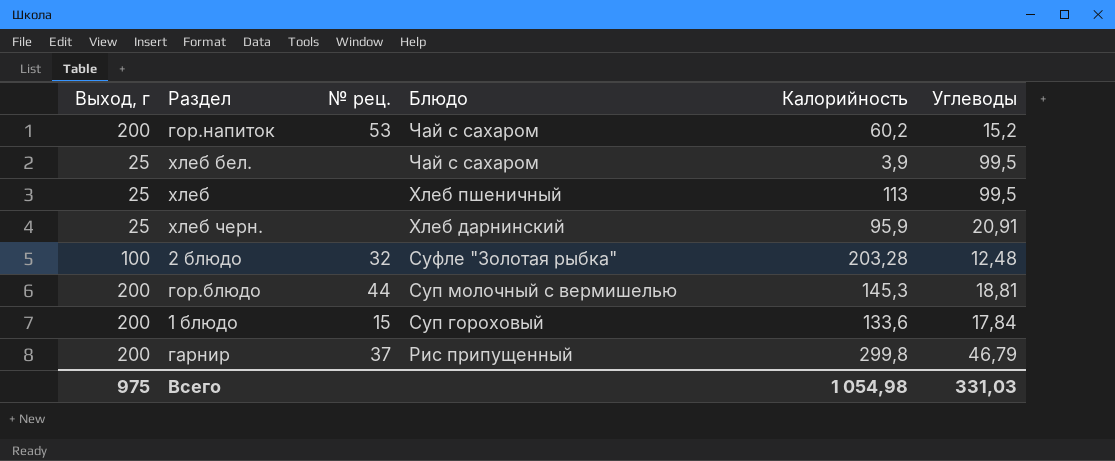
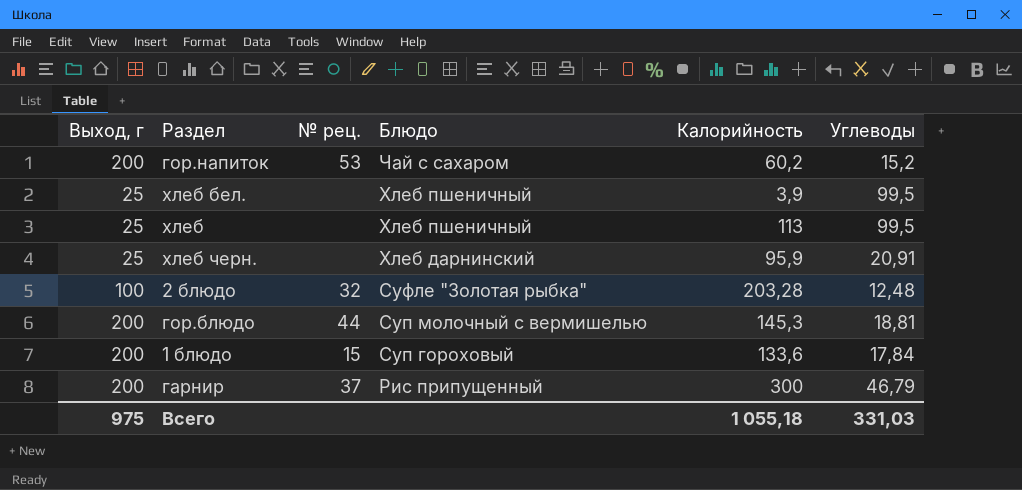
хлеб бел. | Блюдо: Чай с сахаром -> Хлеб пшеничный
гарнир | Калорийность: 299,8 -> 300
Всего | Калорийность: 1 054,98 -> 1 055,18

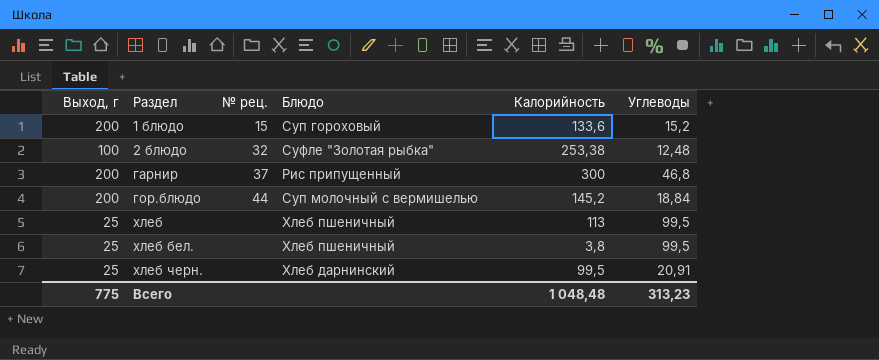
row order: Блюдо descending -> Раздел ascending
row гор.напиток: 200 | 53 | Чай с сахаром | 60,2 | 15,2 -> none
1 блюдо | Углеводы: 17,84 -> 15,2
2 блюдо | Калорийность: 203,28 -> 253,38
гарнир | Углеводы: 46,79 -> 46,8
гор.блюдо | Калорийность: 145,3 -> 145,2
гор.блюдо | Углеводы: 18,81 -> 18,84
хлеб бел. | Калорийность: 3,9 -> 3,8
хлеб черн. | Калорийность: 95,9 -> 99,5
Всего | Выход, г: 975 -> 775
Всего | Калорийность: 1 055,18 -> 1 048,48
Всего | Углеводы: 331,03 -> 313,23

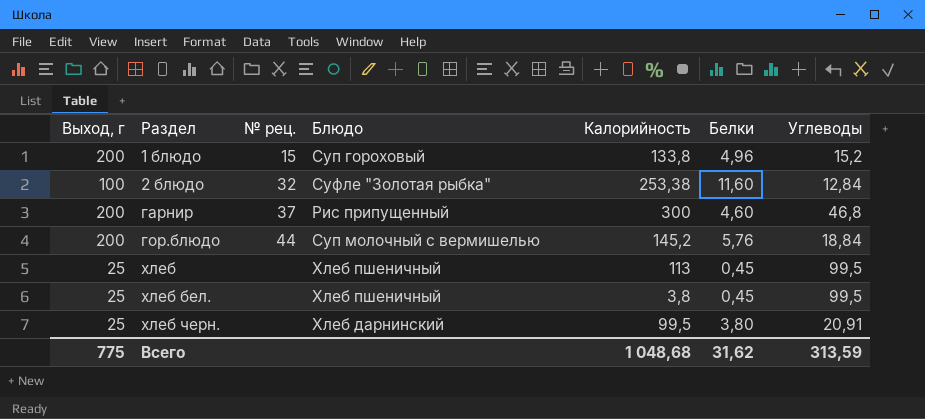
column Белки | position: none -> 6
1 блюдо | Калорийность: 133,6 -> 133,8
2 блюдо | Углеводы: 12,48 -> 12,84
Всего | Калорийность: 1 048,48 -> 1 048,68
Всего | Углеводы: 313,23 -> 313,59

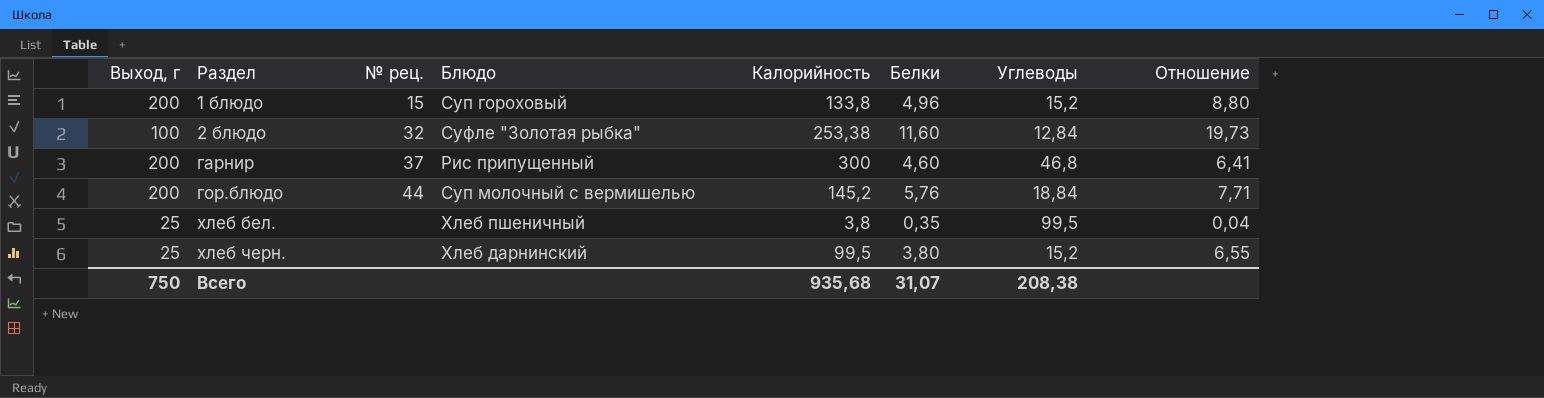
column Отношение | formula: none -> [Калорийность] / [Углеводы]
row хлеб: 25 | none | Хлеб пшеничный | 113 | 0,45 | 99,5 -> none
хлеб бел. | Белки: 0,45 -> 0,35
хлеб черн. | Углеводы: 20,91 -> 15,2
Всего | Выход, г: 775 -> 750
Всего | Калорийность: 1 048,68 -> 935,68
Всего | Белки: 31,62 -> 31,07
Всего | Углеводы: 313,59 -> 208,38

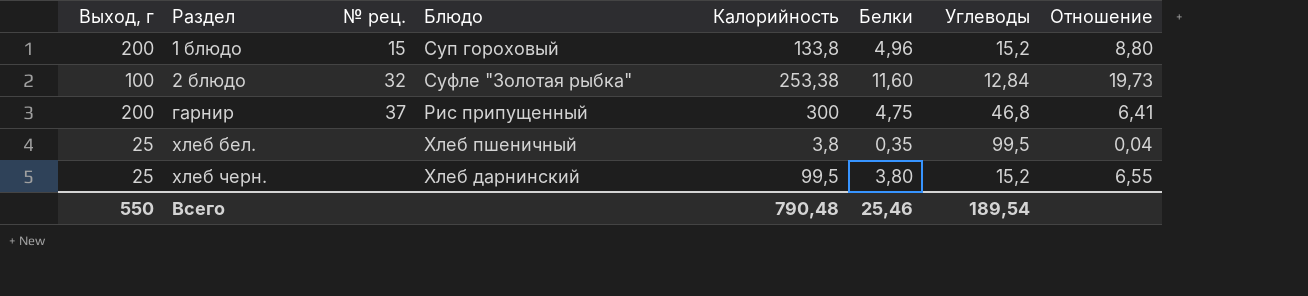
row гор.блюдо: 200 | 44 | Суп молочный с вермишелью | 145,2 | 5,76 | 18,84 | 7,71 -> none
гарнир | Белки: 4,60 -> 4,75
Всего | Выход, г: 750 -> 550
Всего | Калорийность: 935,68 -> 790,48
Всего | Белки: 31,07 -> 25,46
Всего | Углеводы: 208,38 -> 189,54

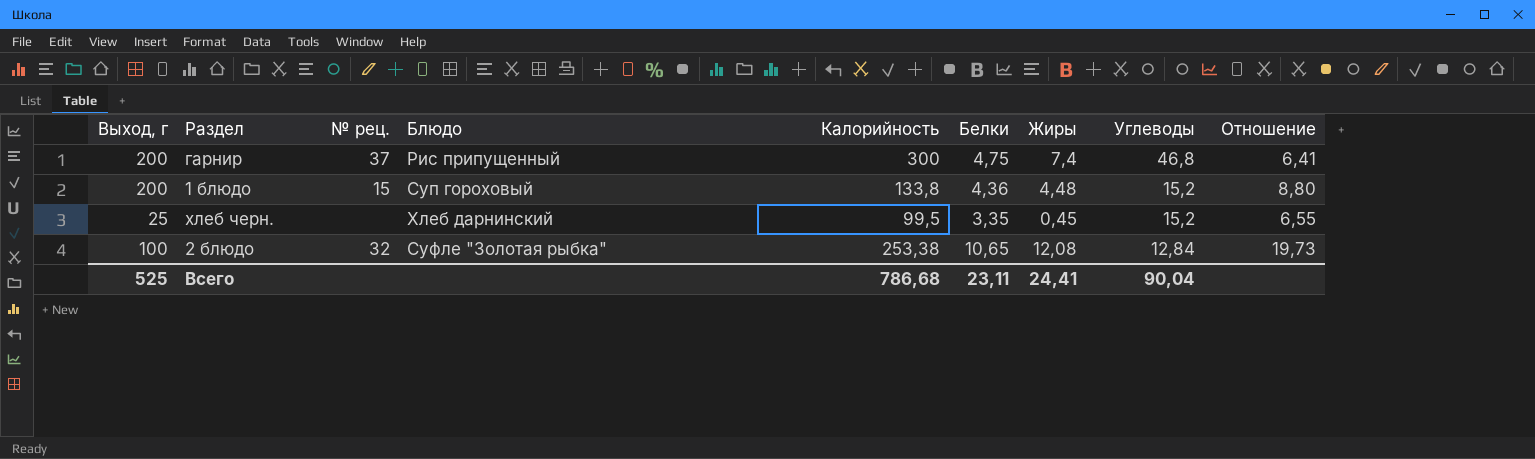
row order: Раздел ascending -> Углеводы descending
column Жиры | position: none -> 7
row хлеб бел.: 25 | none | Хлеб пшеничный | 3,8 | 0,35 | 99,5 | 0,04 -> none
1 блюдо | Белки: 4,96 -> 4,36
хлеб черн. | Белки: 3,80 -> 3,35
2 блюдо | Белки: 11,60 -> 10,65
Всего | Выход, г: 550 -> 525
Всего | Калорийность: 790,48 -> 786,68
Всего | Белки: 25,46 -> 23,11
Всего | Углеводы: 189,54 -> 90,04

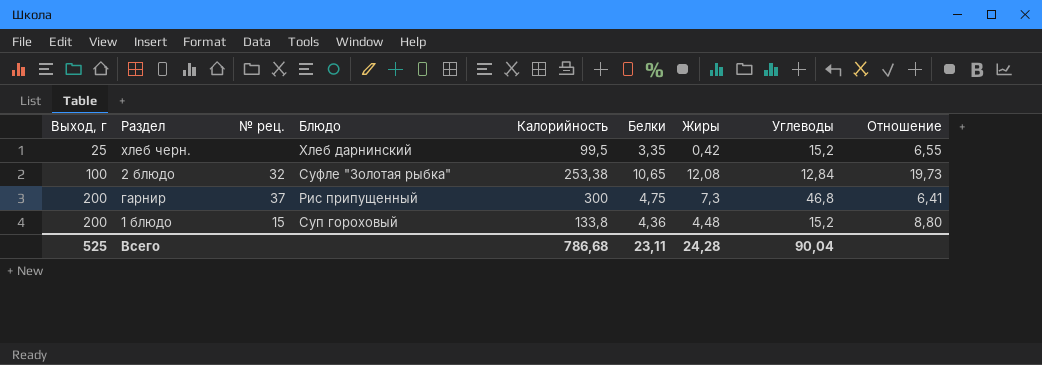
row order: Углеводы descending -> Выход, г ascending
хлеб черн. | Жиры: 0,45 -> 0,42
гарнир | Жиры: 7,4 -> 7,3
Всего | Жиры: 24,41 -> 24,28

